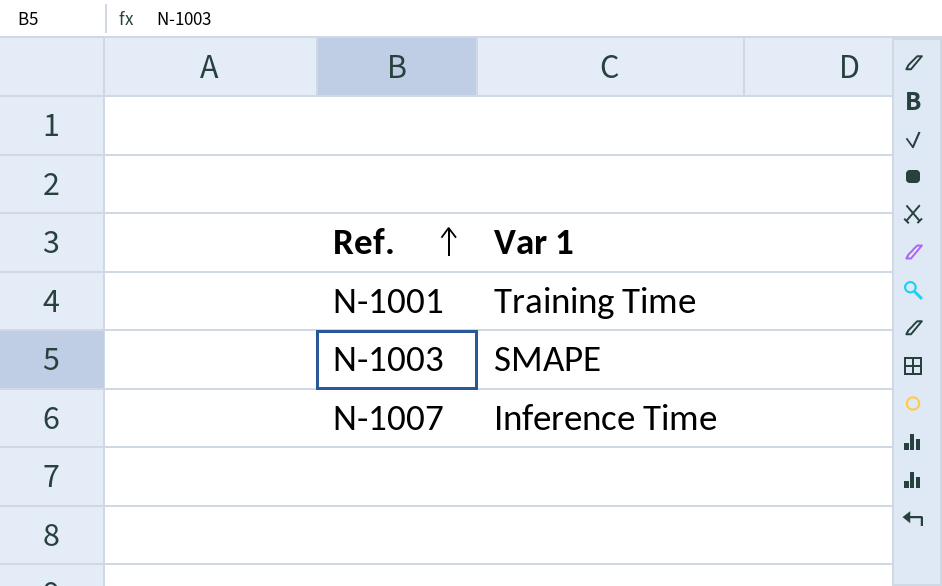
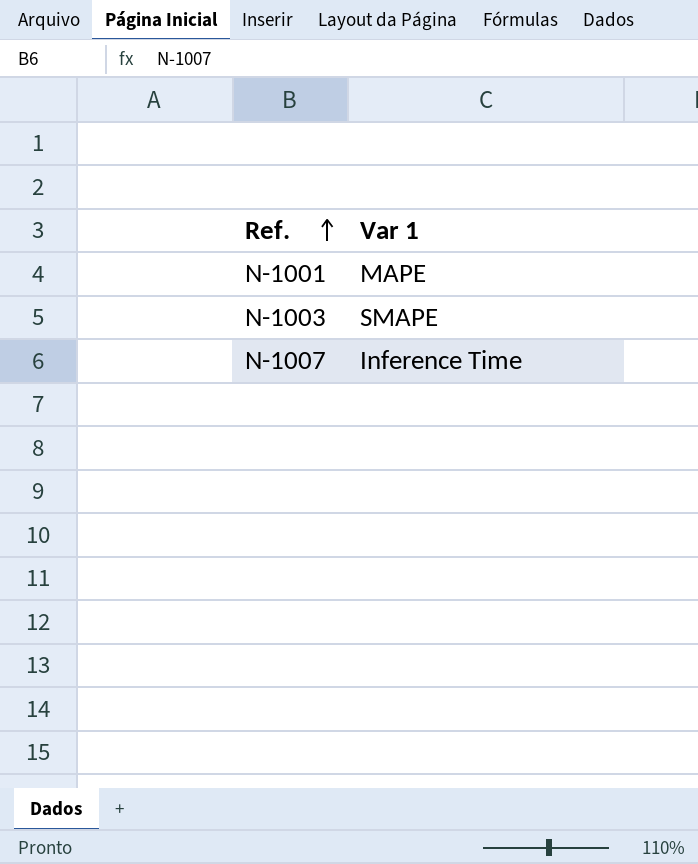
N-1001 | Var 1: Training Time -> MAPE

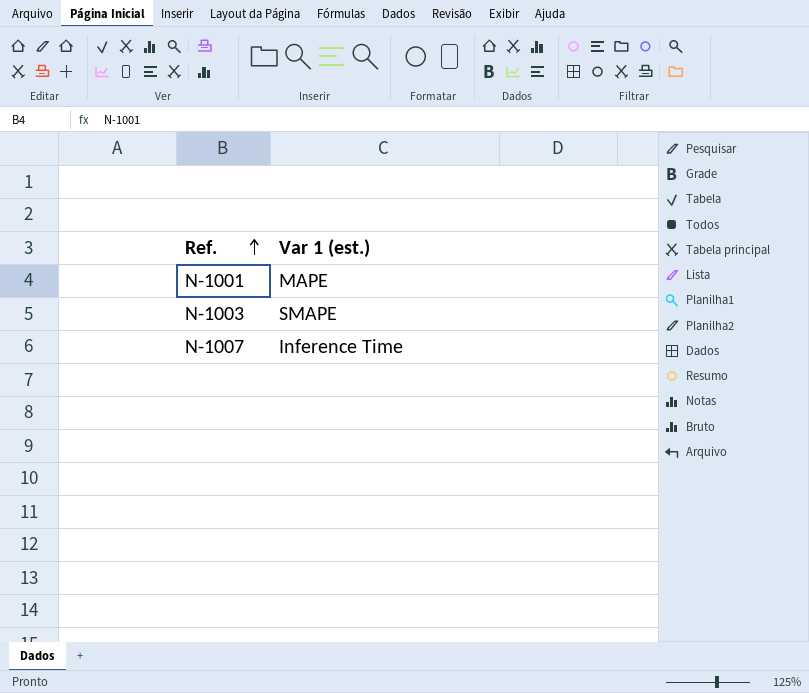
column name: Var 1 -> Var 1 (est.)

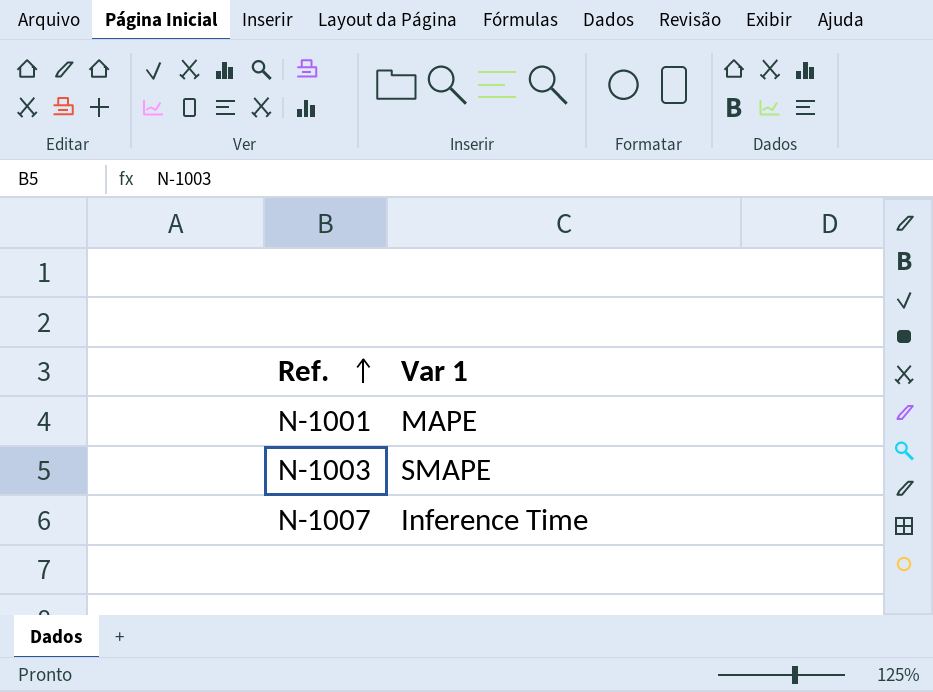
column name: Var 1 (est.) -> Var 1

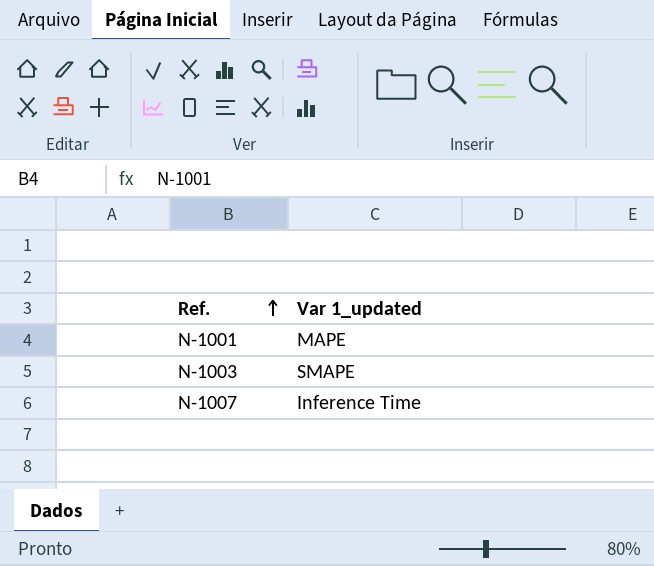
column name: Var 1 -> Var 1_updated

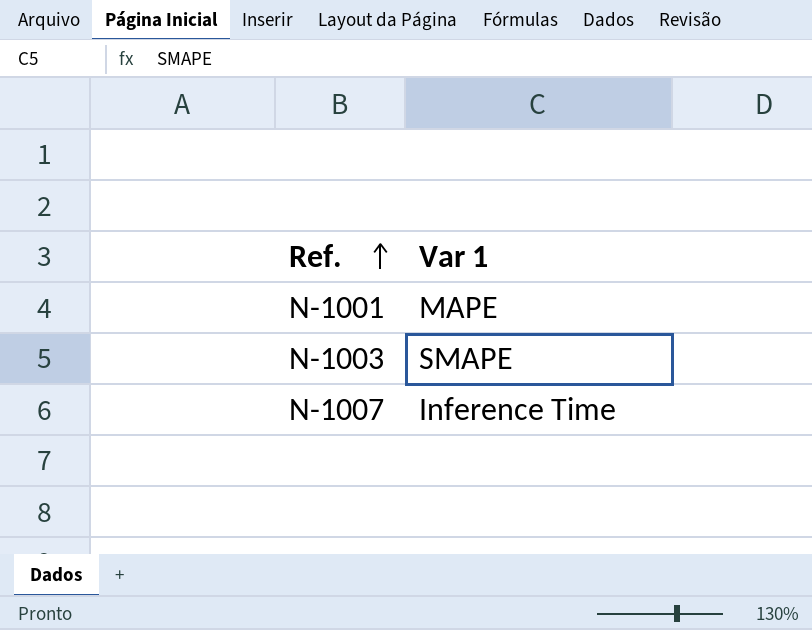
column name: Var 1_updated -> Var 1

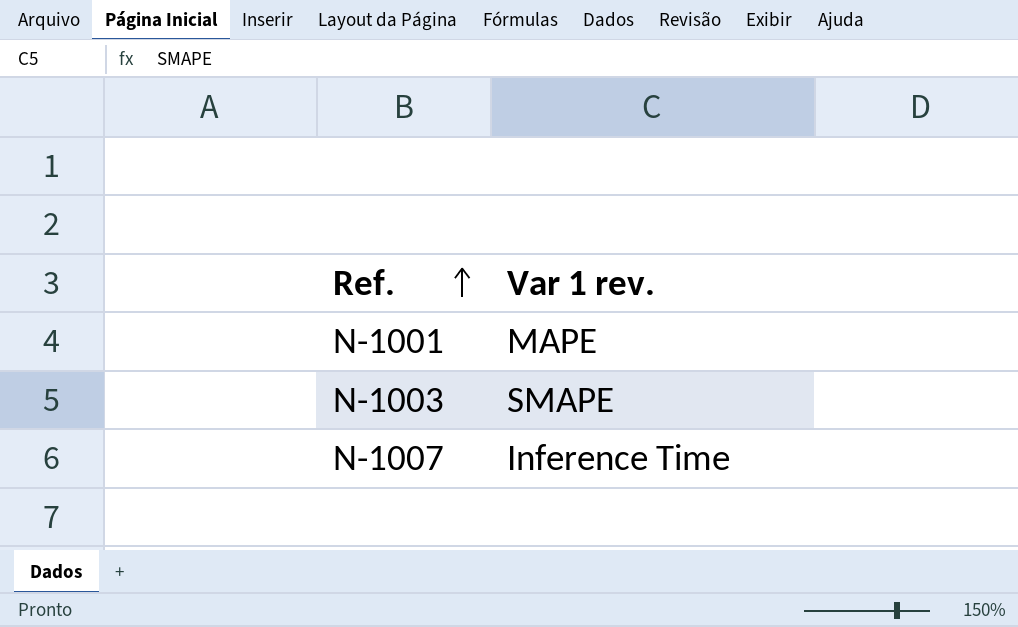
column name: Var 1 -> Var 1 rev.

